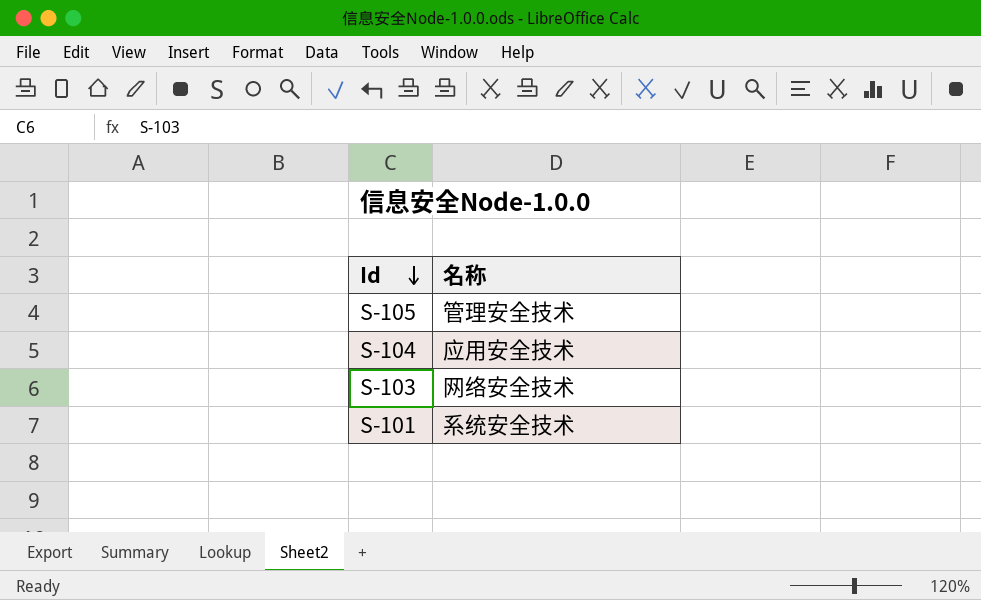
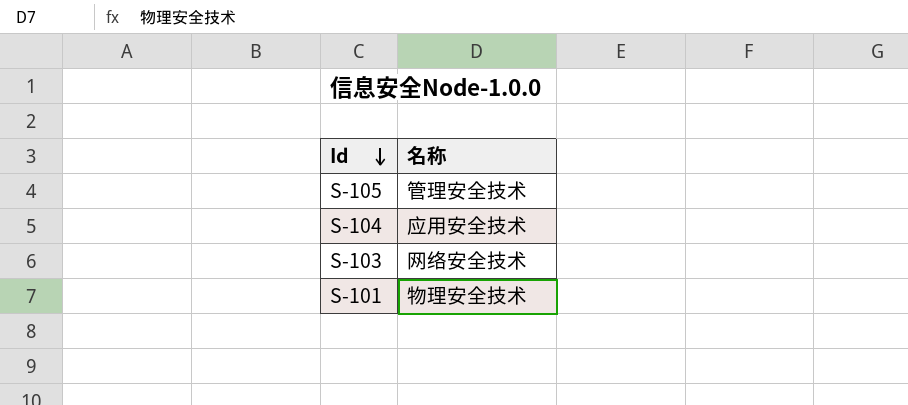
S-101 | 名称: 系统安全技术 -> 物理安全技术

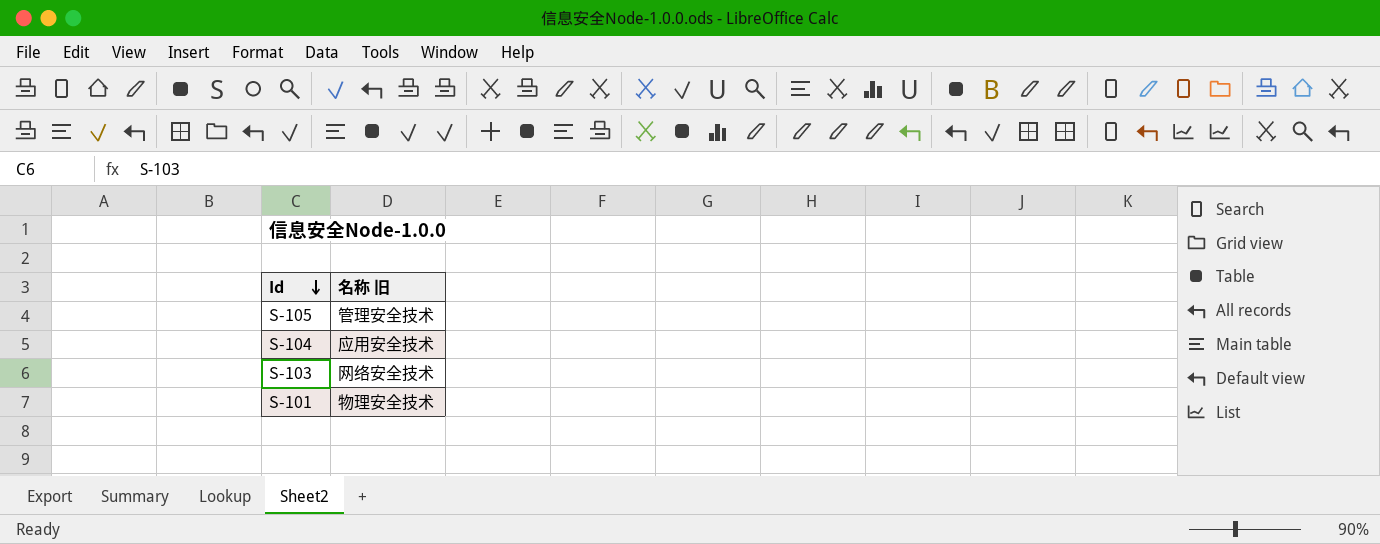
column name: 名称 -> 名称 旧

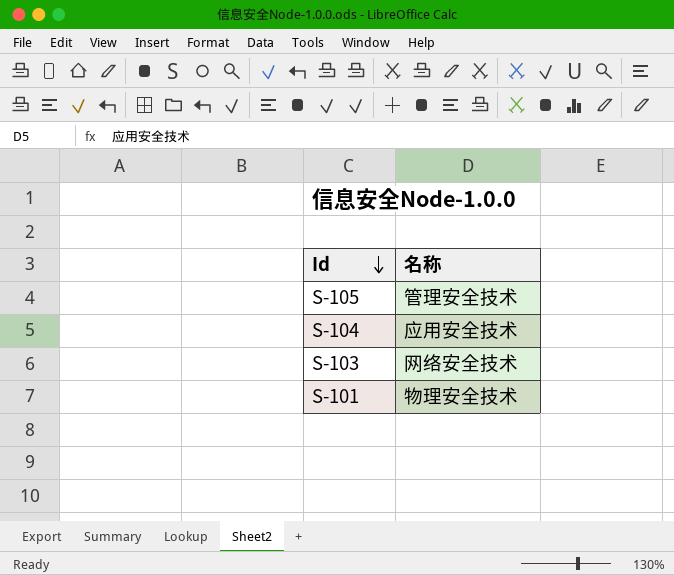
column name: 名称 旧 -> 名称

